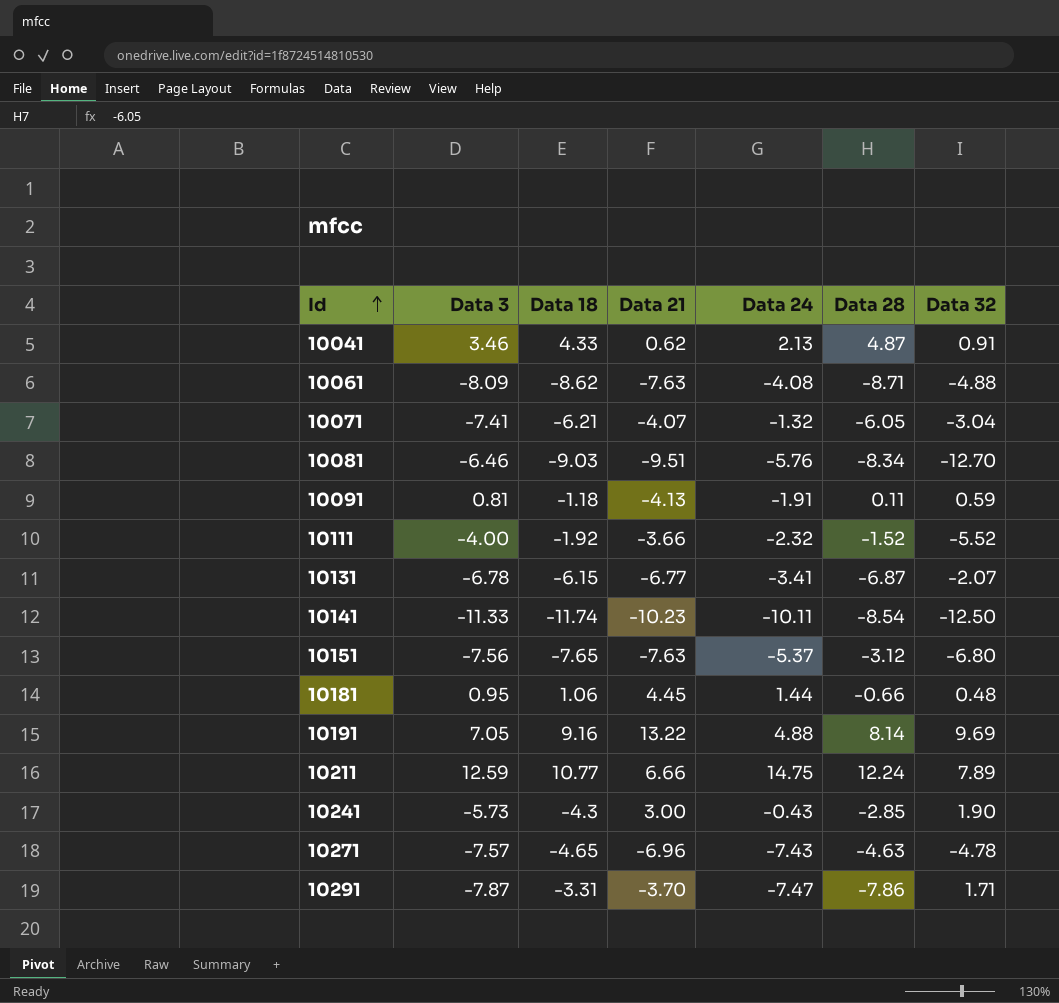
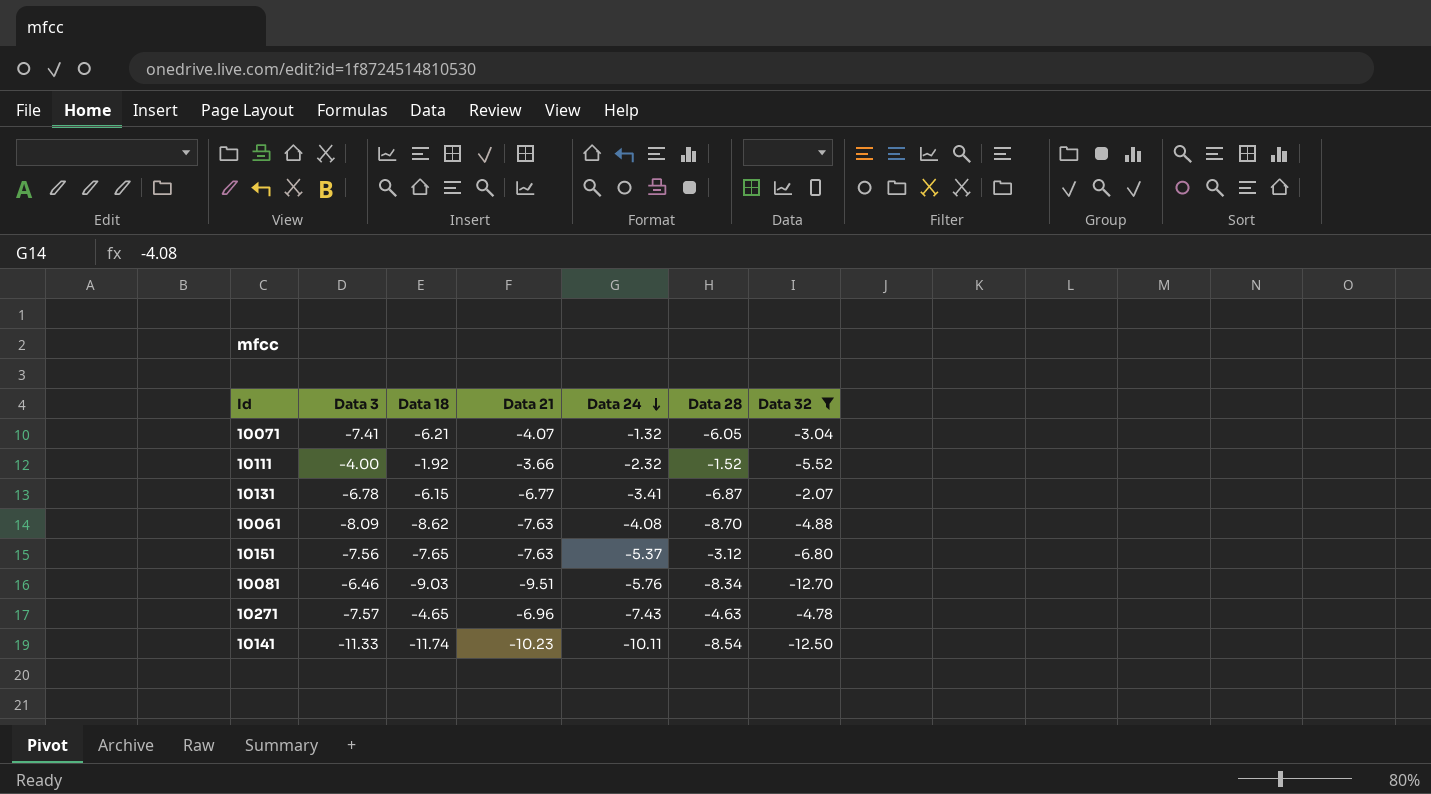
filter: none -> Data 32 <= -2.07
row order: Id ascending -> Data 24 descending
10061 | Data 28: -8.71 -> -8.70

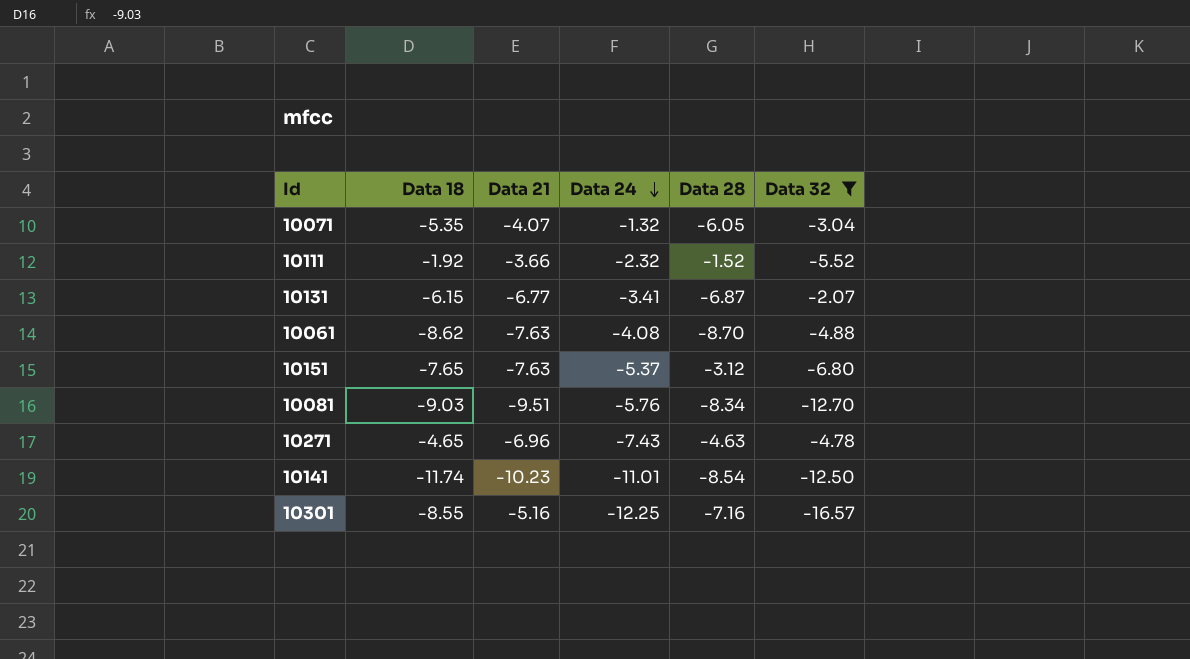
column Data 3 | position: 2 -> none
10071 | Data 18: -6.21 -> -5.35
10141 | Data 24: -10.11 -> -11.01
row 10301: none -> -8.55 | -5.16 | -12.25 | -7.16 | -16.57

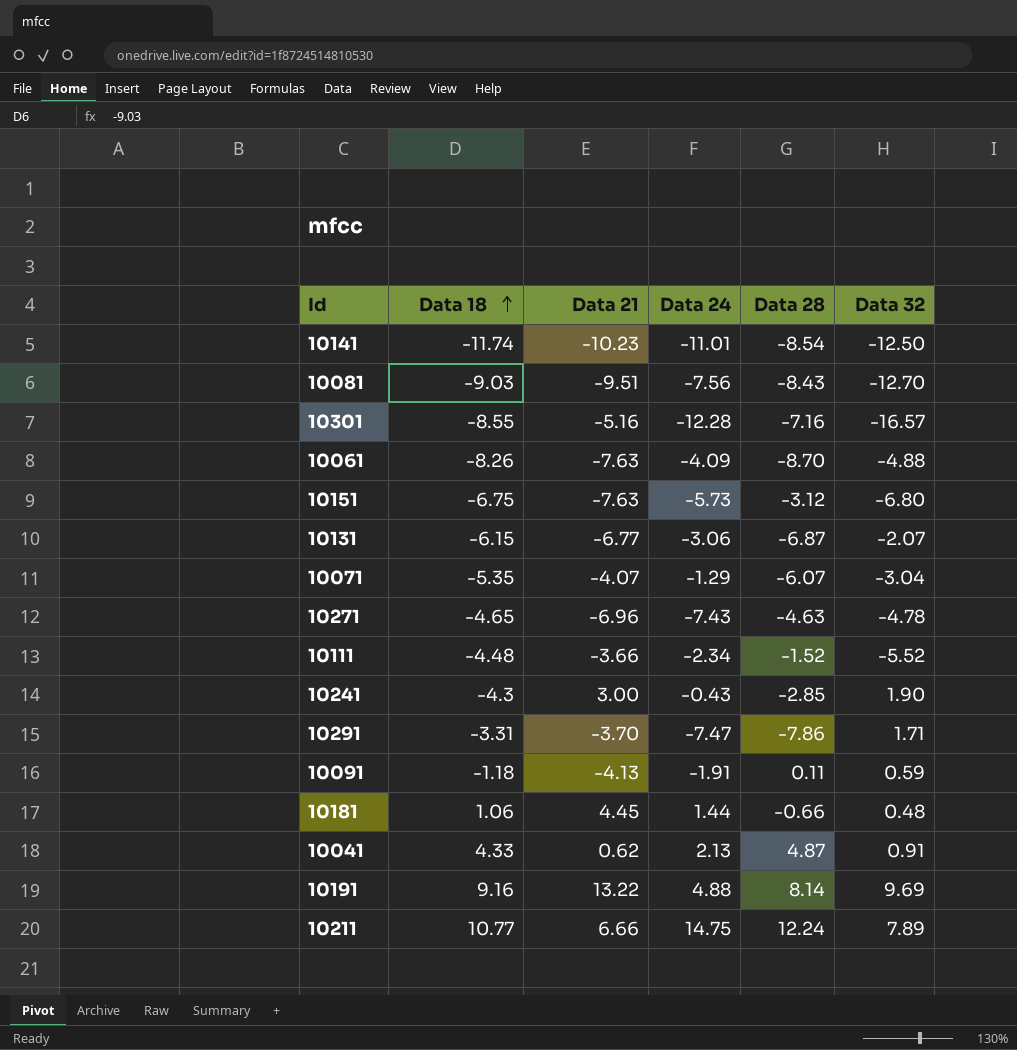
filter: Data 32 <= -2.07 -> none
row order: Data 24 descending -> Data 18 ascending
10081 | Data 24: -5.76 -> -7.56
10081 | Data 28: -8.34 -> -8.43
10301 | Data 24: -12.25 -> -12.28
10061 | Data 18: -8.62 -> -8.26
10061 | Data 24: -4.08 -> -4.09
10151 | Data 18: -7.65 -> -6.75
10151 | Data 24: -5.37 -> -5.73
10131 | Data 24: -3.41 -> -3.06
10071 | Data 24: -1.32 -> -1.29
10071 | Data 28: -6.05 -> -6.07
10111 | Data 18: -1.92 -> -4.48
10111 | Data 24: -2.32 -> -2.34

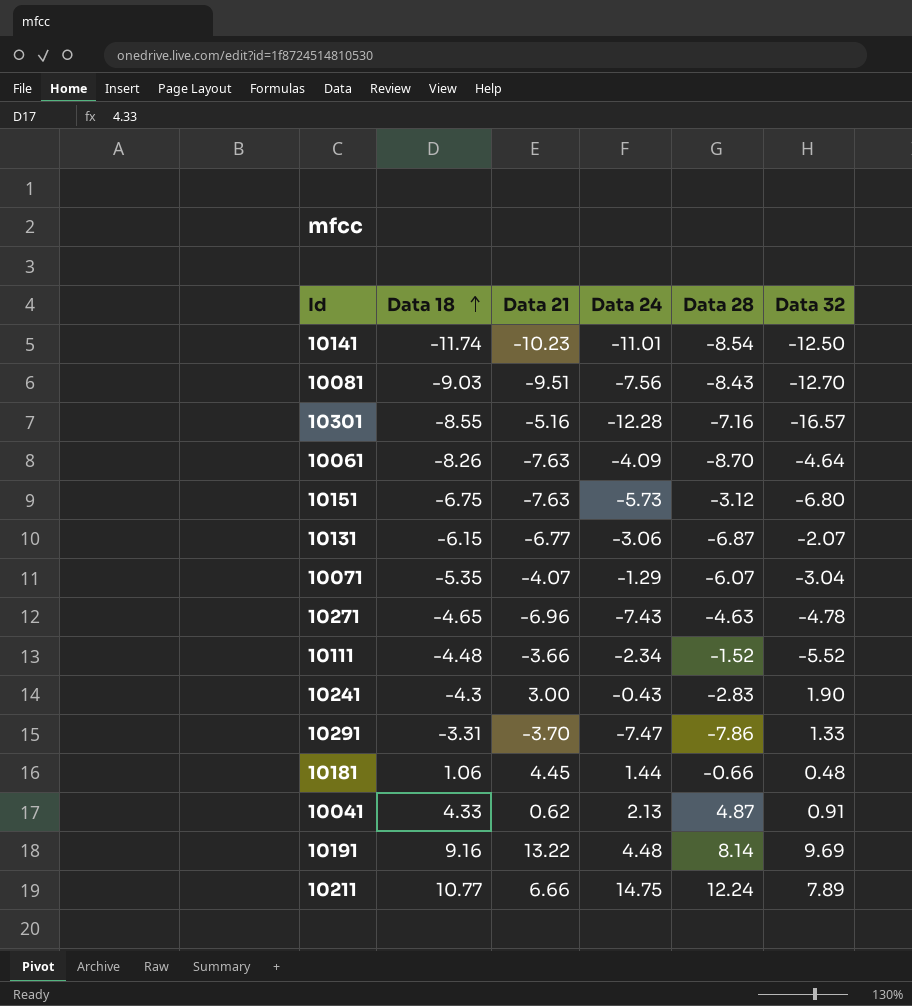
row 10091: -1.18 | -4.13 | -1.91 | 0.11 | 0.59 -> none
10061 | Data 32: -4.88 -> -4.64
10241 | Data 28: -2.85 -> -2.83
10291 | Data 32: 1.71 -> 1.33
10191 | Data 24: 4.88 -> 4.48

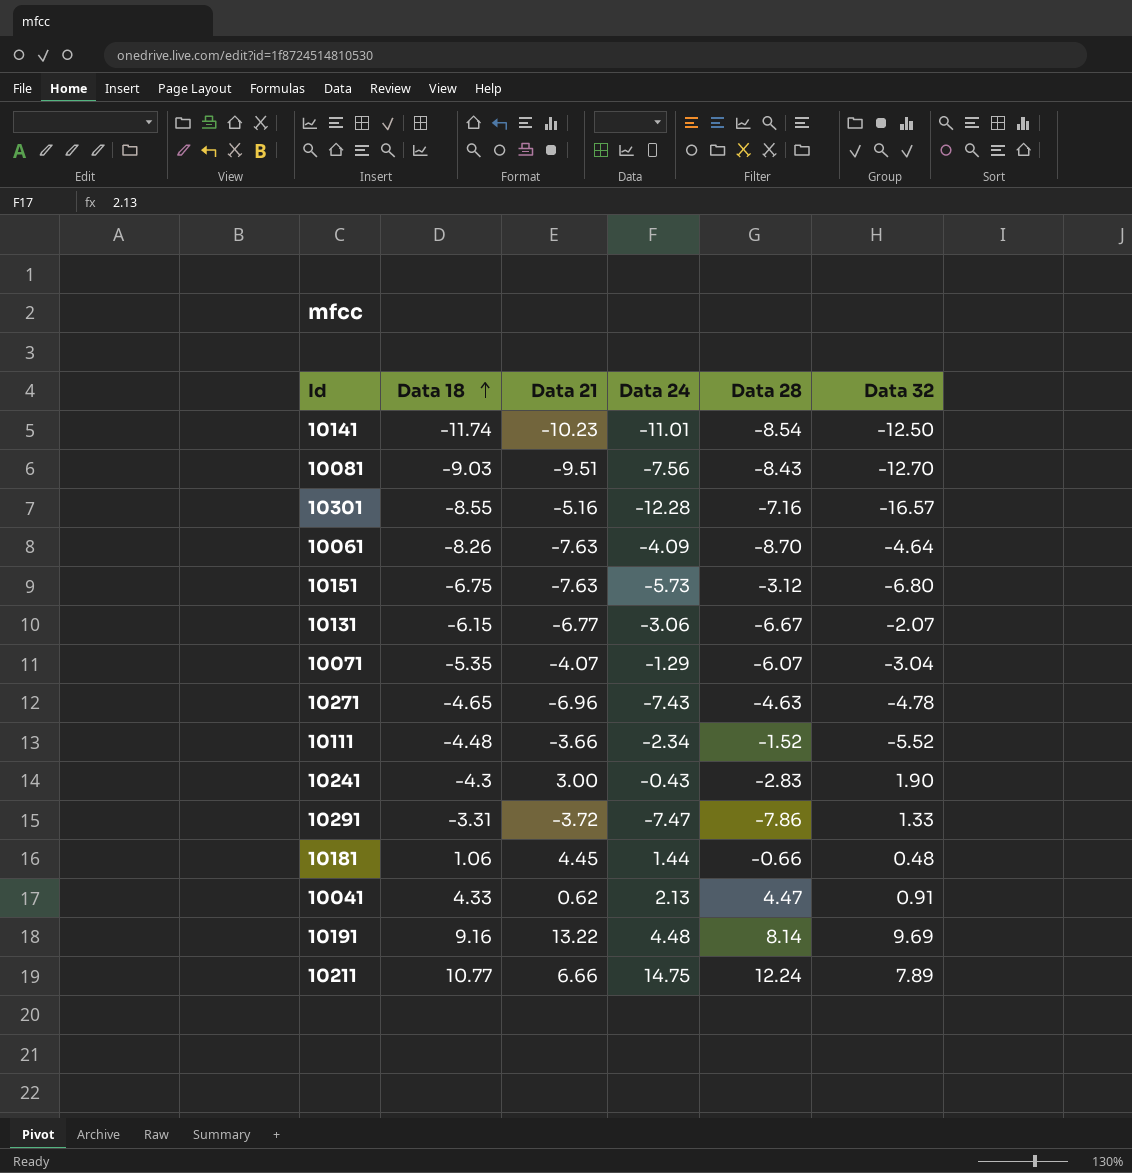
10131 | Data 28: -6.87 -> -6.67
10291 | Data 21: -3.70 -> -3.72
10041 | Data 28: 4.87 -> 4.47

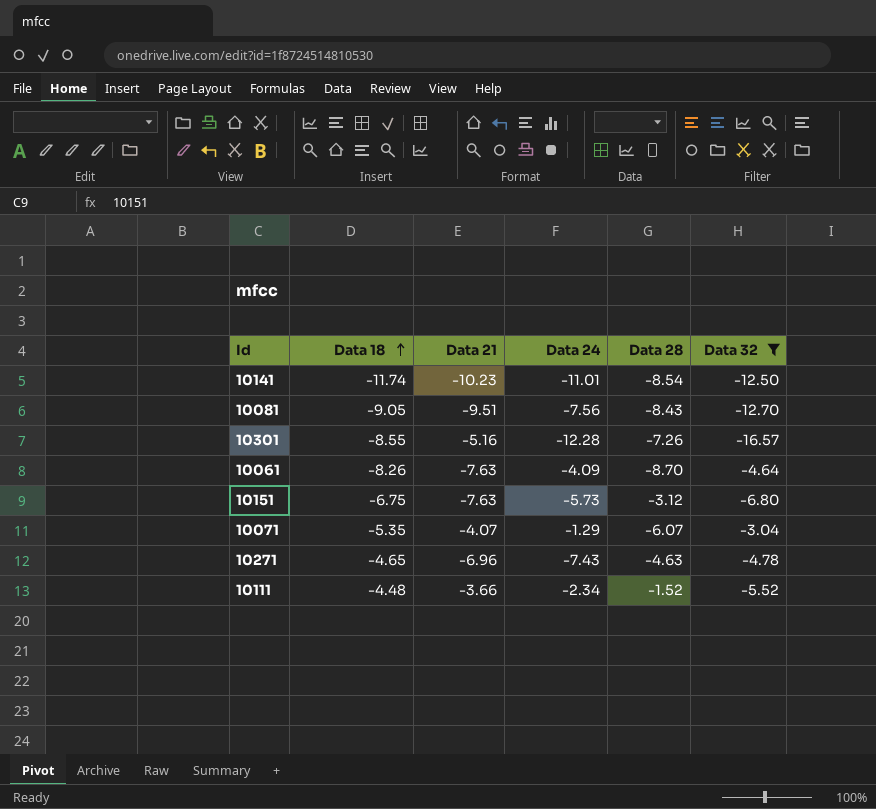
filter: none -> Data 32 <= -3.04
10081 | Data 18: -9.03 -> -9.05
10301 | Data 28: -7.16 -> -7.26

